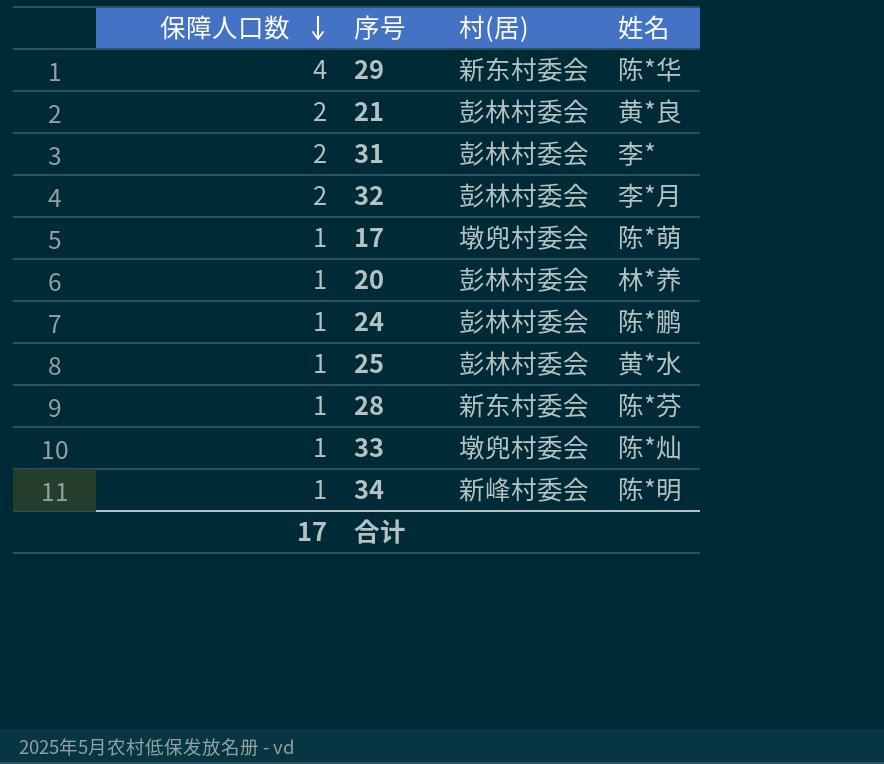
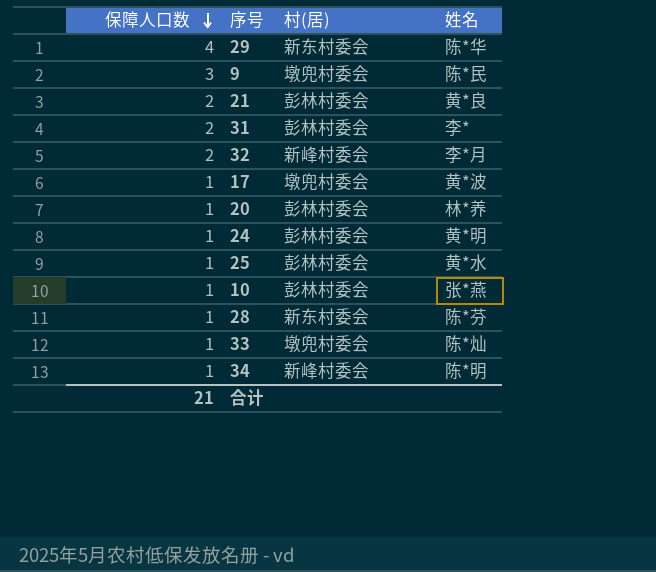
row 9: none -> 3 | 墩兜村委会 | 陈*民
32 | 村(居): 彭林村委会 -> 新峰村委会
17 | 姓名: 陈*萌 -> 黄*波
24 | 姓名: 陈*鹏 -> 黄*明
row 10: none -> 1 | 彭林村委会 | 张*燕
合计 | 保障人口数: 17 -> 21

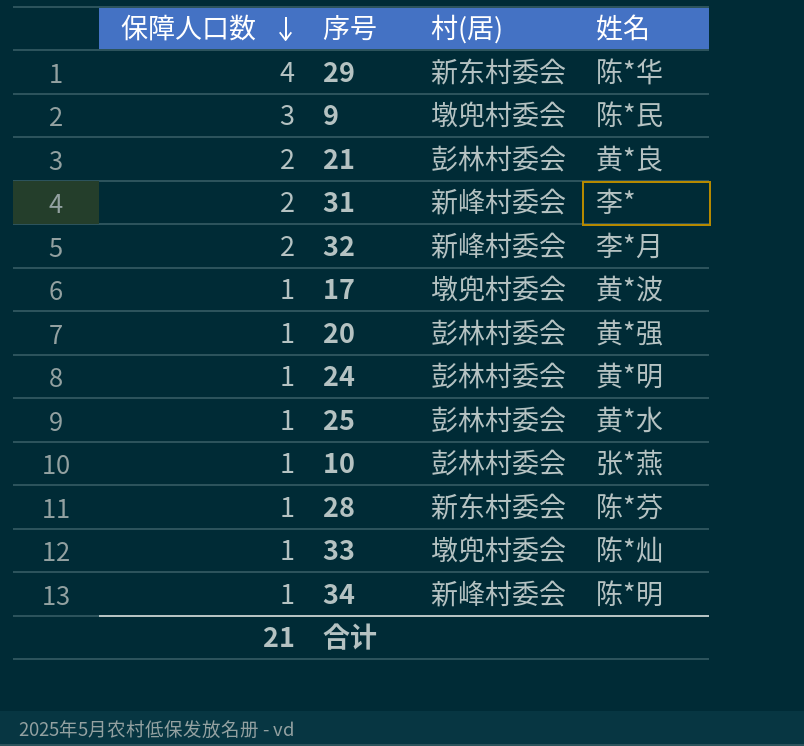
31 | 村(居): 彭林村委会 -> 新峰村委会
20 | 姓名: 林*养 -> 黄*强

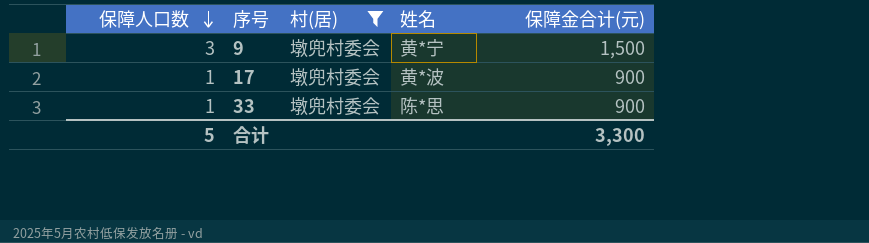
filter: none -> 村(居) = 墩兜村委会
column 保障金合计(元) | position: none -> 5
9 | 姓名: 陈*民 -> 黄*宁
33 | 姓名: 陈*灿 -> 陈*思
合计 | 保障人口数: 21 -> 5

